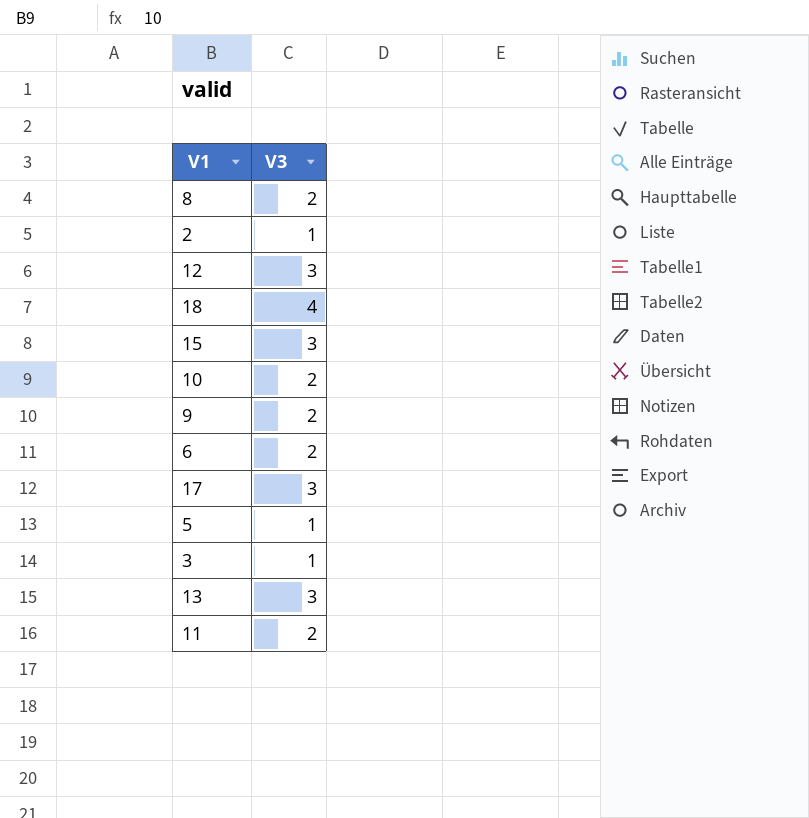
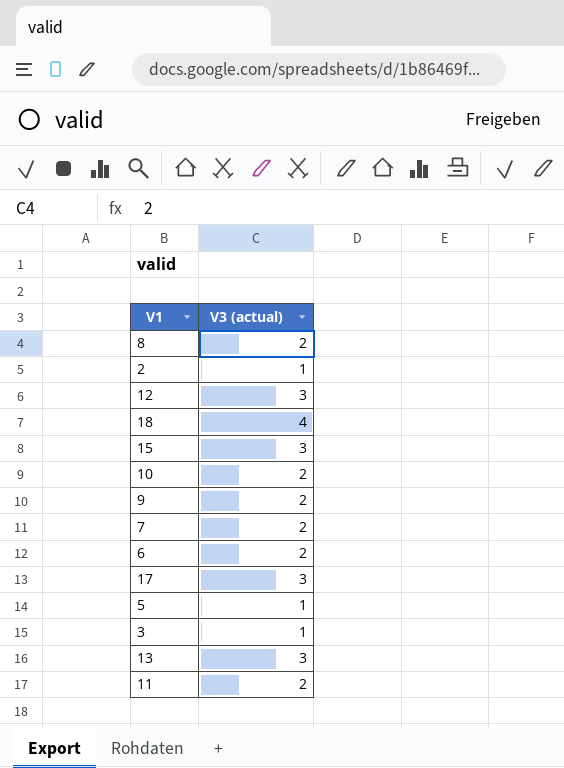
column name: V3 -> V3 (actual)
row 7: none -> 2

